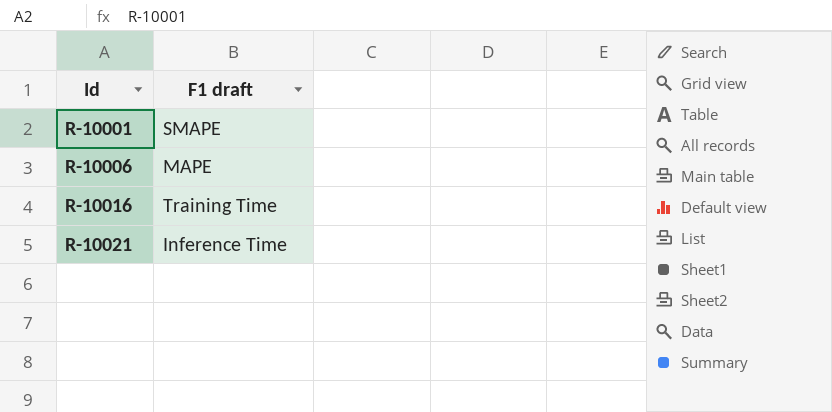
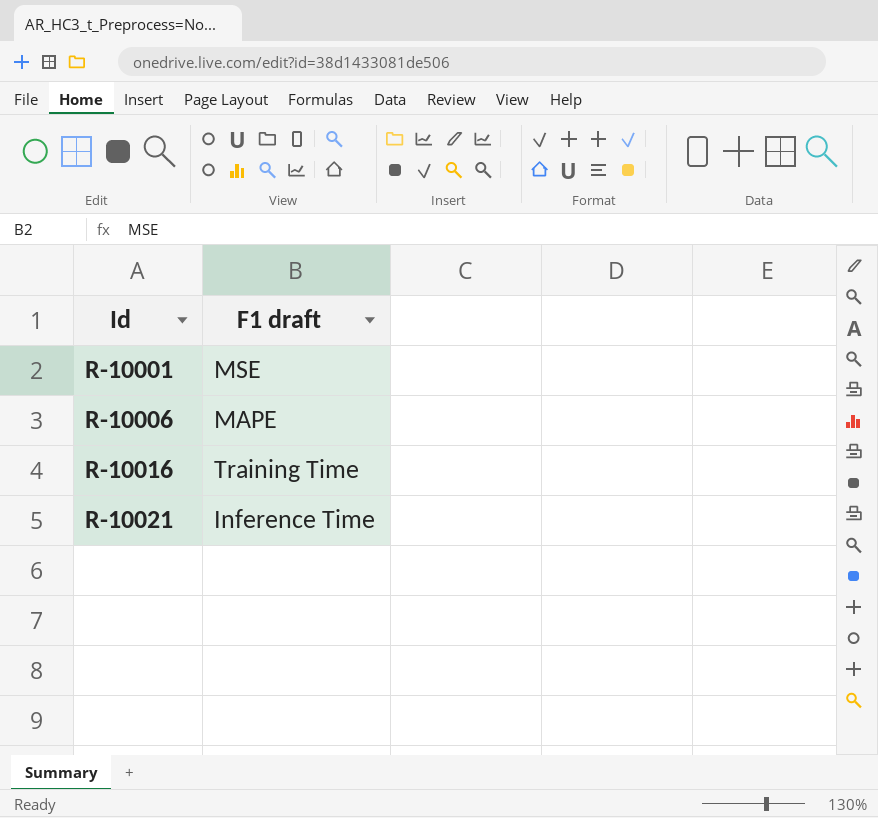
R-10001 | F1 draft: SMAPE -> MSE

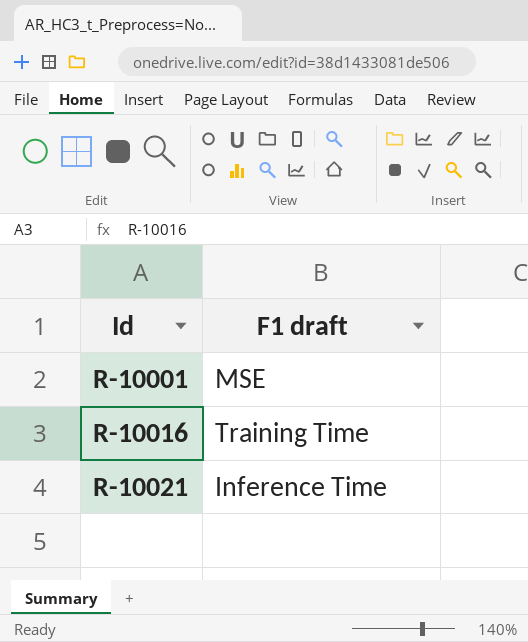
row R-10006: MAPE -> none

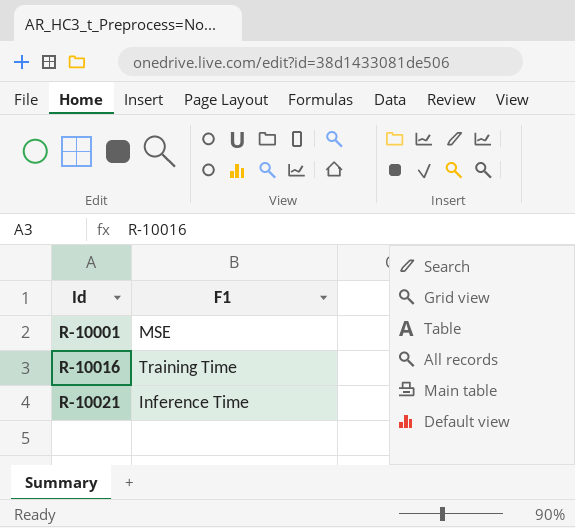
column name: F1 draft -> F1

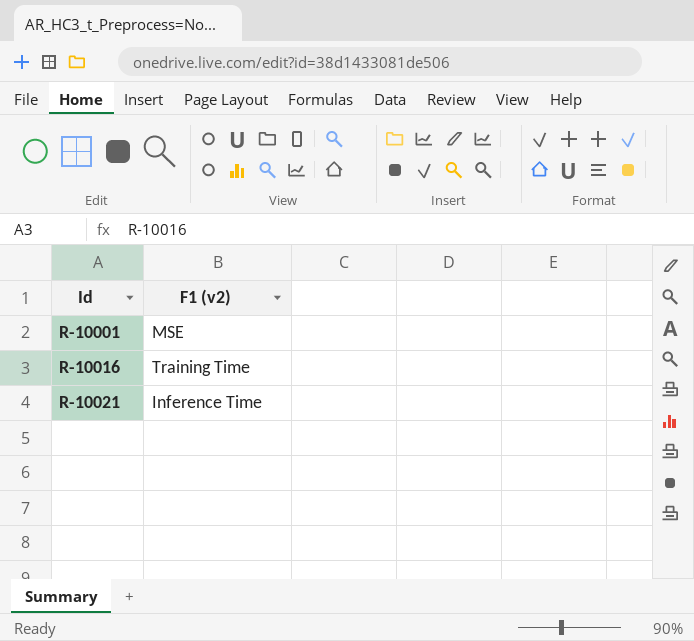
column name: F1 -> F1 (v2)

